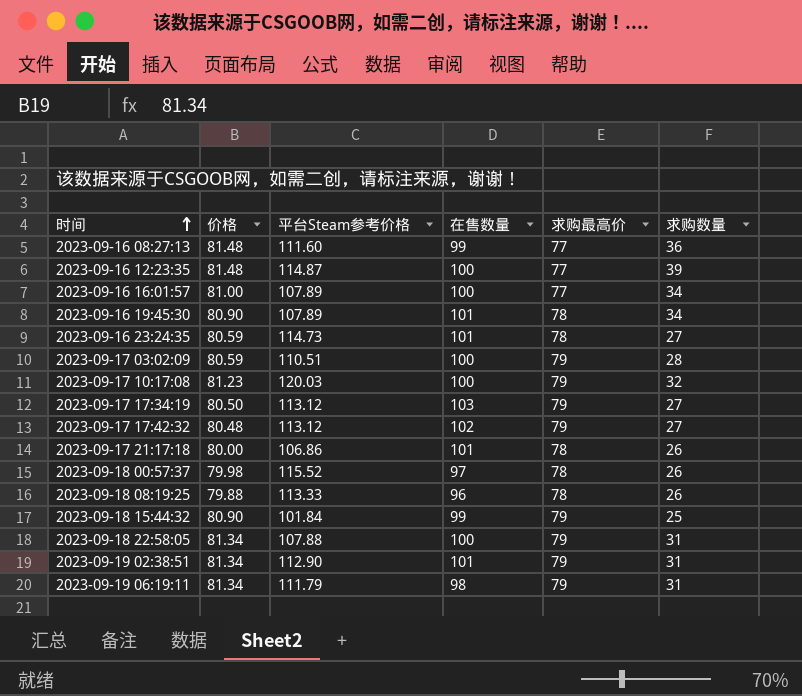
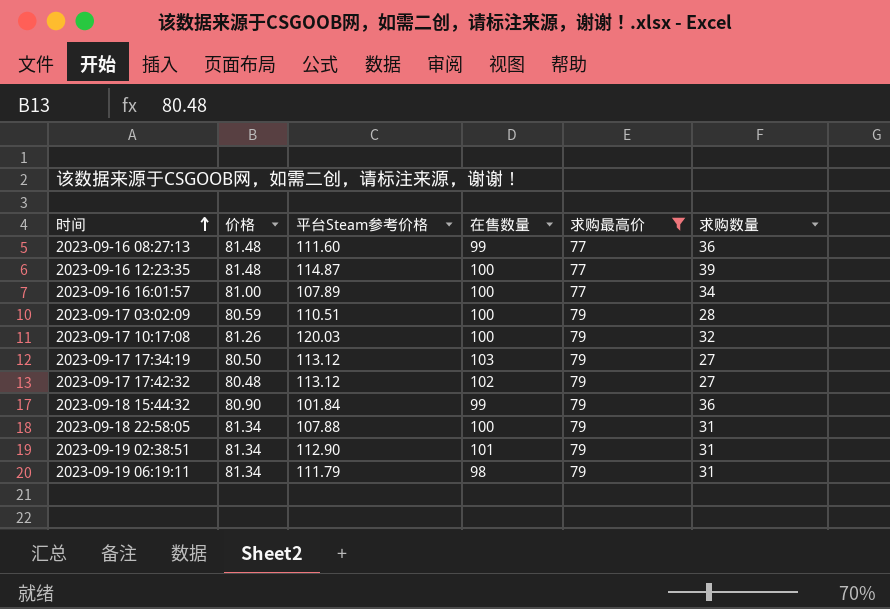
filter: none -> 求购最高价 != 78
2023-09-17 10:17:08 | 价格: 81.23 -> 81.26
2023-09-18 15:44:32 | 求购数量: 25 -> 36

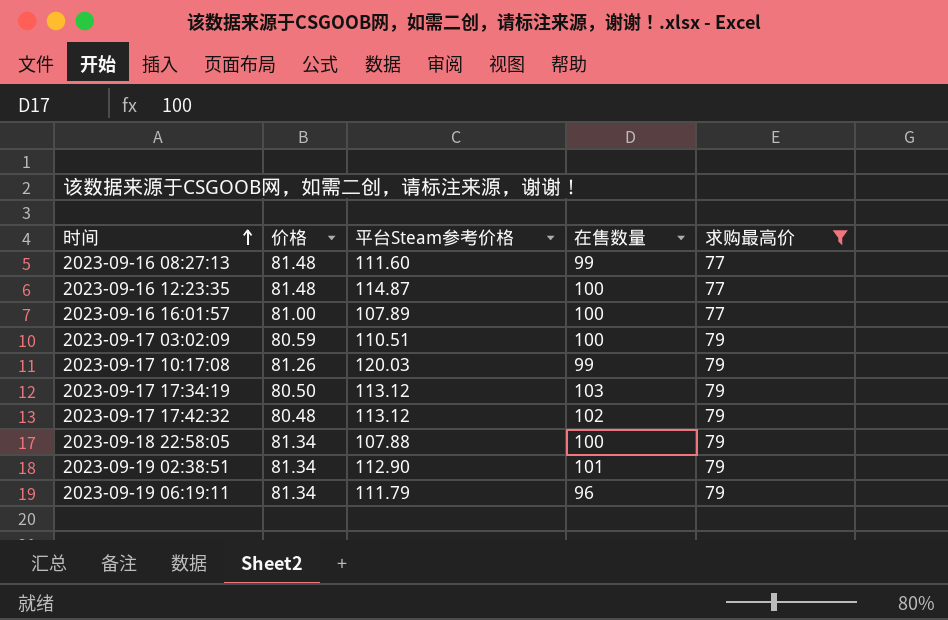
column 求购数量 | position: 6 -> none
row 2023-09-18 15:44:32: 80.90 | 101.84 | 99 | 79 | 36 -> none
2023-09-17 10:17:08 | 在售数量: 100 -> 99
2023-09-19 06:19:11 | 在售数量: 98 -> 96

